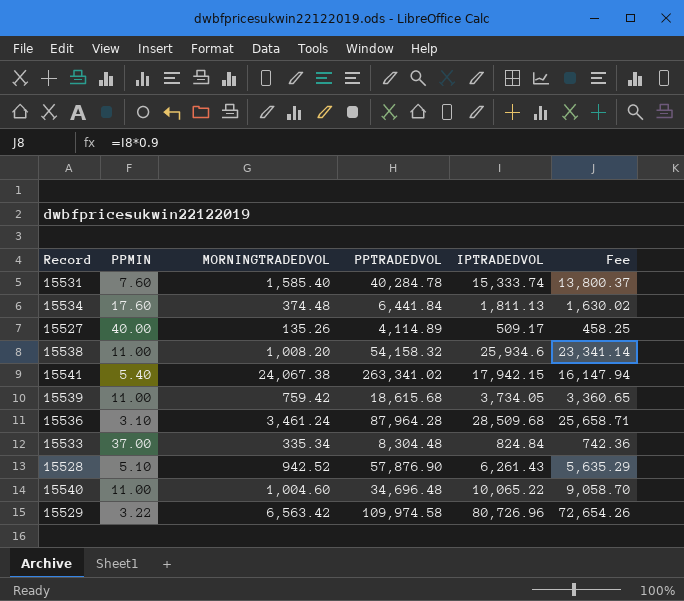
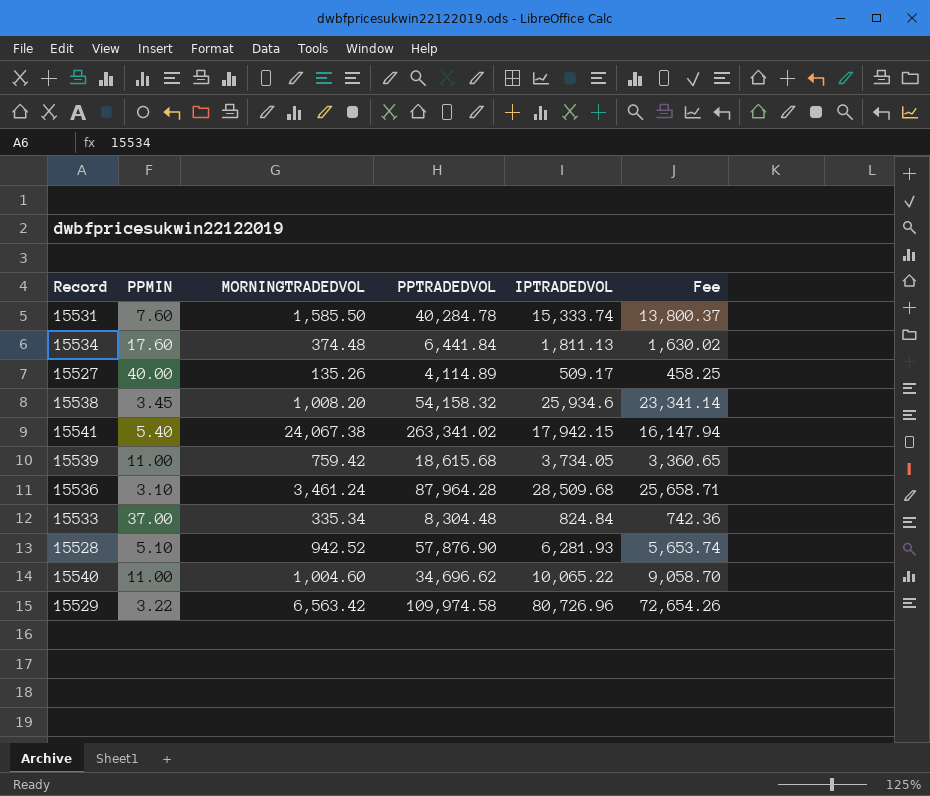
15531 | MORNINGTRADEDVOL: 1,585.40 -> 1,585.50
15538 | PPMIN: 11.00 -> 3.45
15528 | IPTRADEDVOL: 6,261.43 -> 6,281.93
15528 | Fee: 5,635.29 -> 5,653.74
15540 | PPTRADEDVOL: 34,696.48 -> 34,696.62

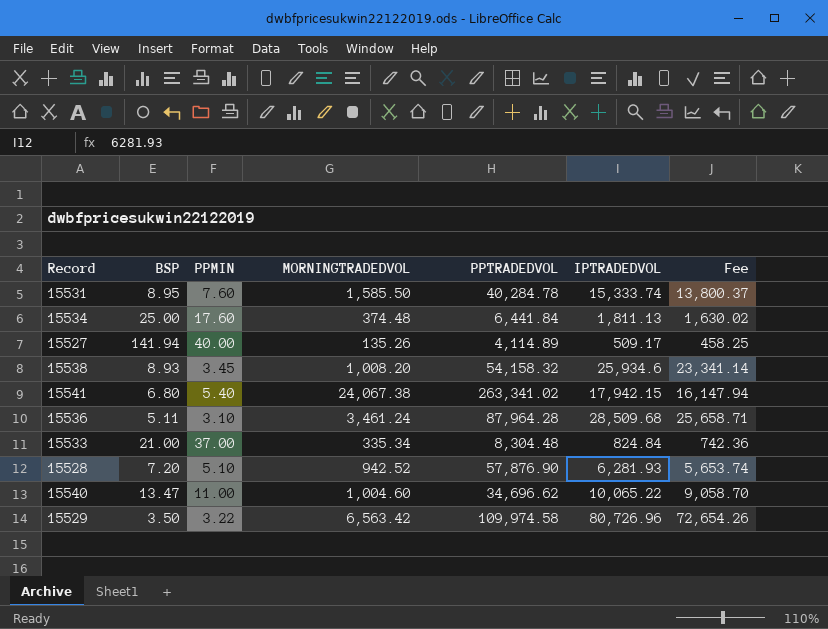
column BSP | position: none -> 2
row 15539: 11.00 | 759.42 | 18,615.68 | 3,734.05 | 3,360.65 -> none

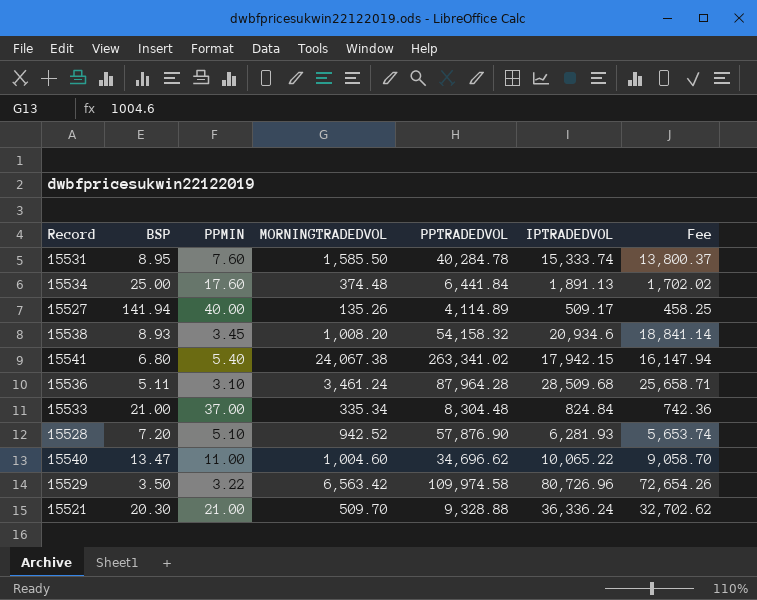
15534 | IPTRADEDVOL: 1,811.13 -> 1,891.13
15534 | Fee: 1,630.02 -> 1,702.02
15538 | IPTRADEDVOL: 25,934.6 -> 20,934.6
15538 | Fee: 23,341.14 -> 18,841.14
row 15521: none -> 20.30 | 21.00 | 509.70 | 9,328.88 | 36,336.24 | 32,702.62

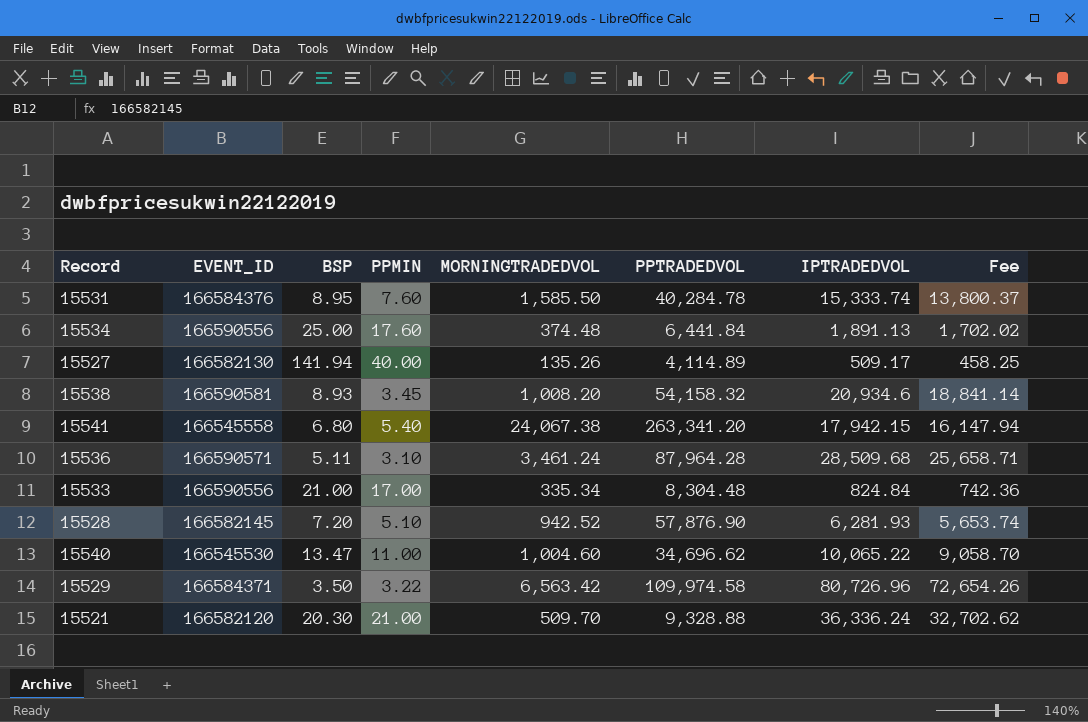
column EVENT_ID | position: none -> 2
15541 | PPTRADEDVOL: 263,341.02 -> 263,341.20
15533 | PPMIN: 37.00 -> 17.00

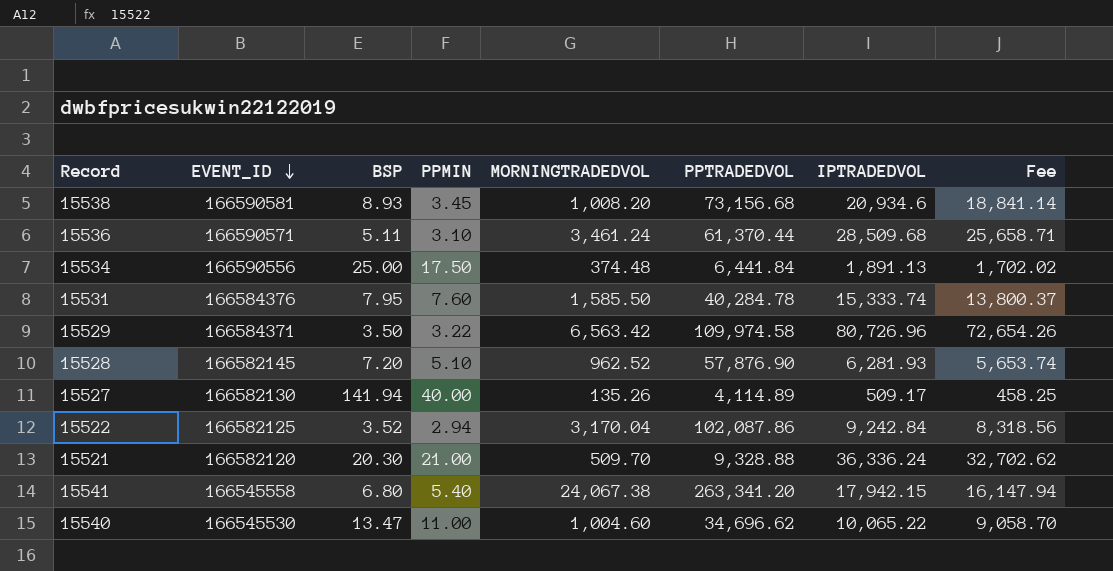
row order: none -> EVENT_ID descending
row 15533: 166590556 | 21.00 | 17.00 | 335.34 | 8,304.48 | 824.84 | 742.36 -> none
15538 | PPTRADEDVOL: 54,158.32 -> 73,156.68
15536 | PPTRADEDVOL: 87,964.28 -> 61,370.44
15534 | PPMIN: 17.60 -> 17.50
15531 | BSP: 8.95 -> 7.95
15528 | MORNINGTRADEDVOL: 942.52 -> 962.52
row 15522: none -> 166582125 | 3.52 | 2.94 | 3,170.04 | 102,087.86 | 9,242.84 | 8,318.56

